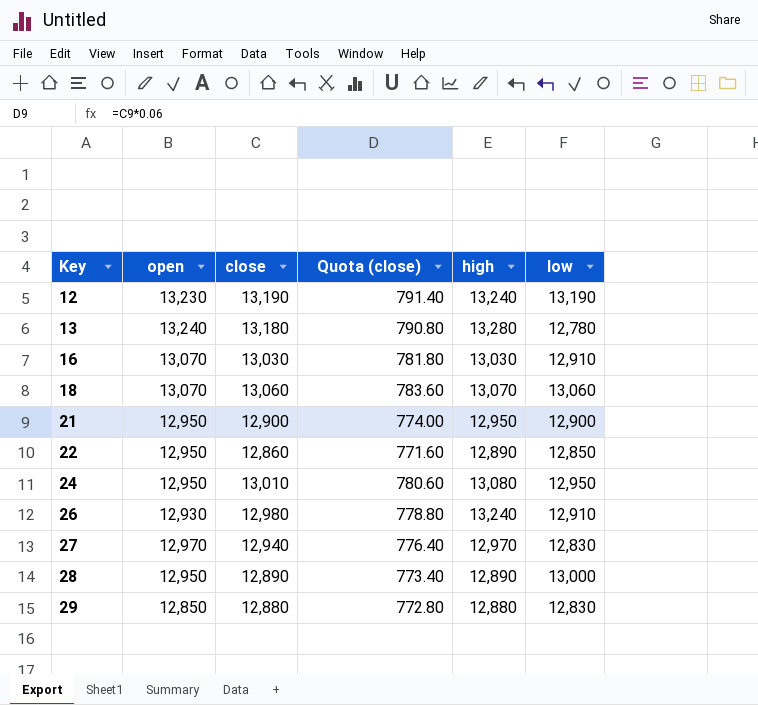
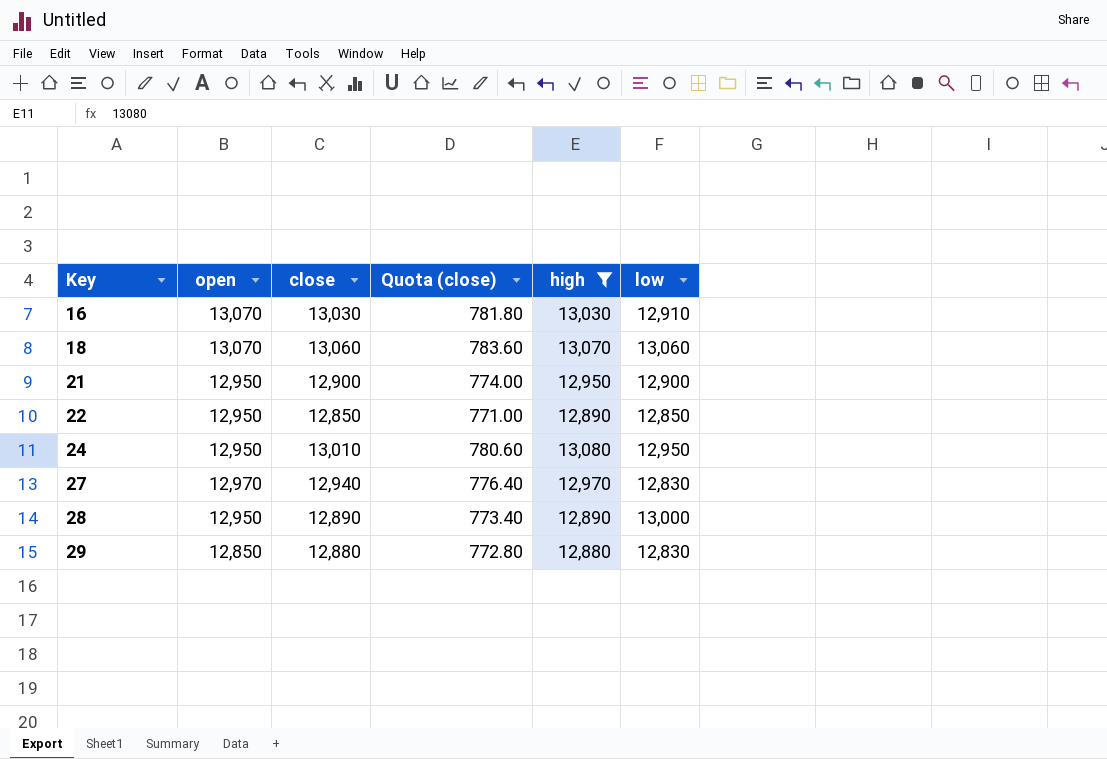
filter: none -> high <= 13,080
22 | close: 12,860 -> 12,850
22 | Quota (close): 771.60 -> 771.00

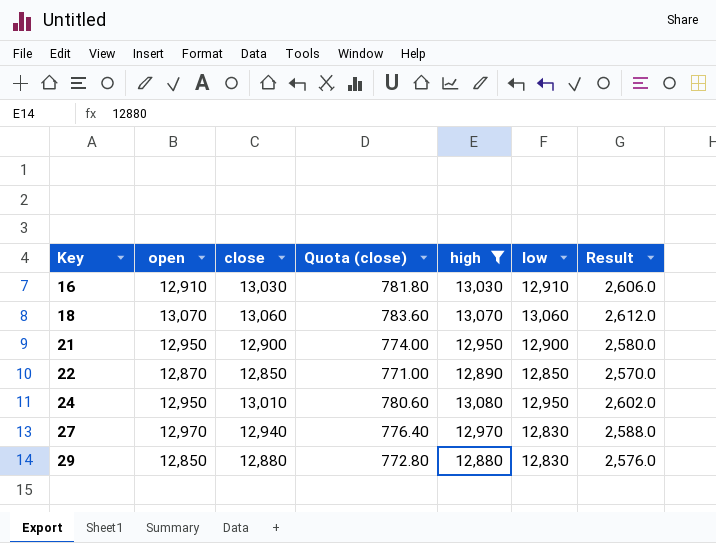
column Result | formula: none -> [close] * 0.2
row 28: 12,950 | 12,890 | 773.40 | 12,890 | 13,000 -> none
16 | open: 13,070 -> 12,910
22 | open: 12,950 -> 12,870

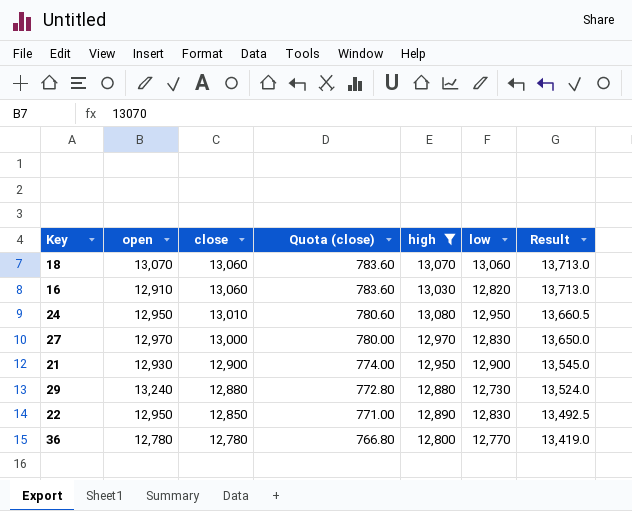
row order: Key ascending -> close descending
column Result | formula: [close] * 0.2 -> [close] * 1.05
16 | close: 13,030 -> 13,060
16 | Quota (close): 781.80 -> 783.60
16 | low: 12,910 -> 12,820
27 | close: 12,940 -> 13,000
27 | Quota (close): 776.40 -> 780.00
21 | open: 12,950 -> 12,930
29 | open: 12,850 -> 13,240
29 | low: 12,830 -> 12,730
22 | open: 12,870 -> 12,950
22 | low: 12,850 -> 12,830
row 36: none -> 12,780 | 12,780 | 766.80 | 12,800 | 12,770 | 13,419.0

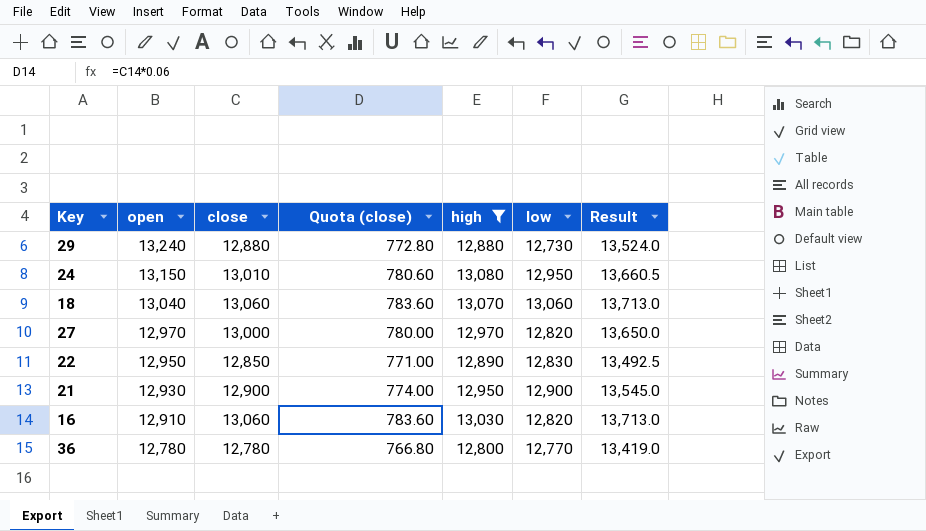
row order: close descending -> open descending
24 | open: 12,950 -> 13,150
18 | open: 13,070 -> 13,040
27 | low: 12,830 -> 12,820

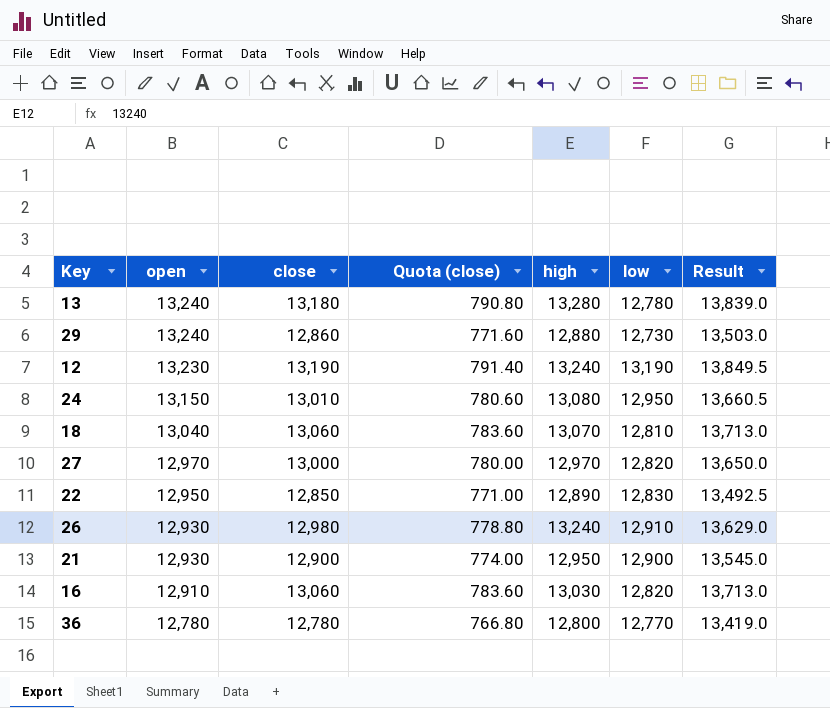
filter: high <= 13,080 -> none
29 | close: 12,880 -> 12,860
29 | Quota (close): 772.80 -> 771.60
29 | Result: 13,524.0 -> 13,503.0
18 | low: 13,060 -> 12,810

